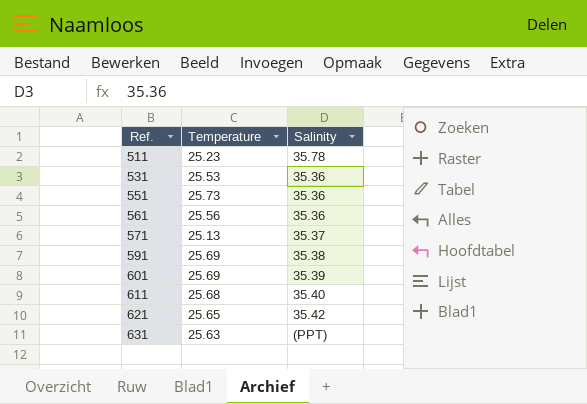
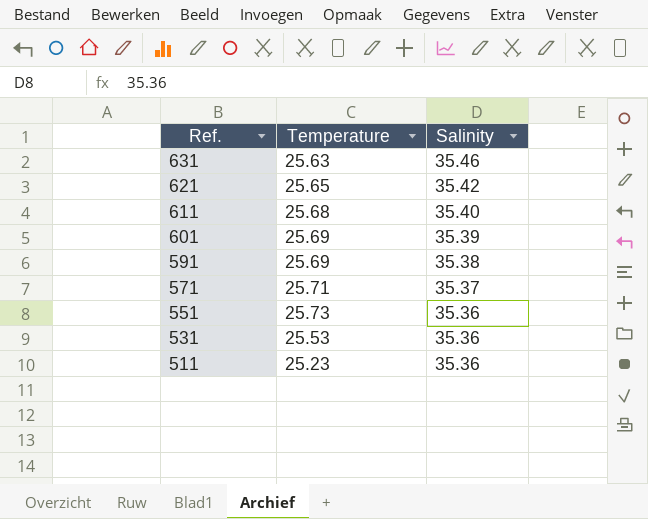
row order: Ref. ascending -> Ref. descending
row 561: 25.56 | 35.36 -> none
631 | Salinity: (PPT) -> 35.46
571 | Temperature: 25.13 -> 25.71
511 | Salinity: 35.78 -> 35.36

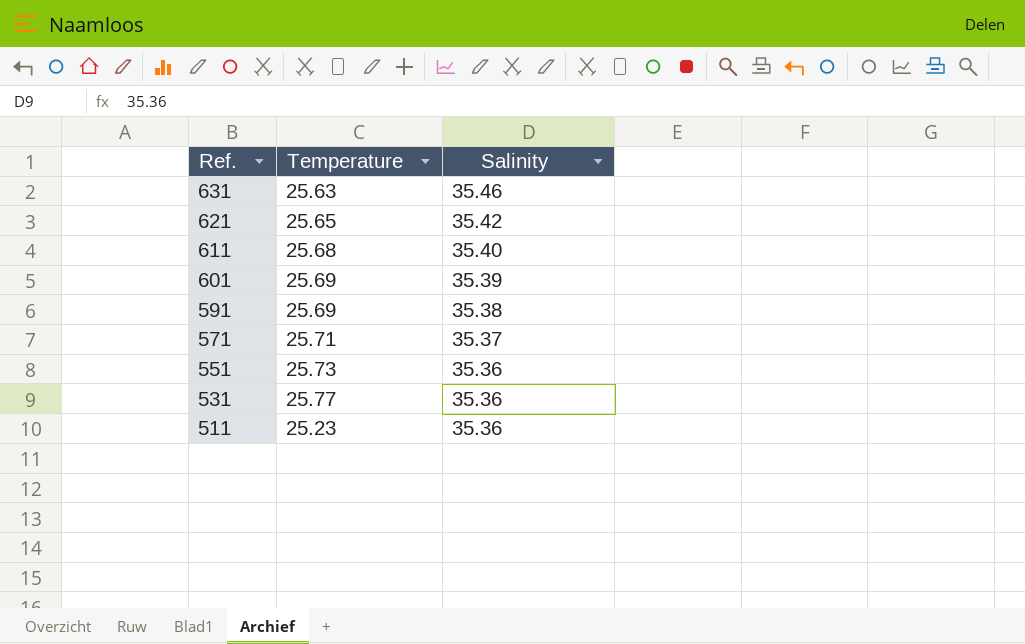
531 | Temperature: 25.53 -> 25.77

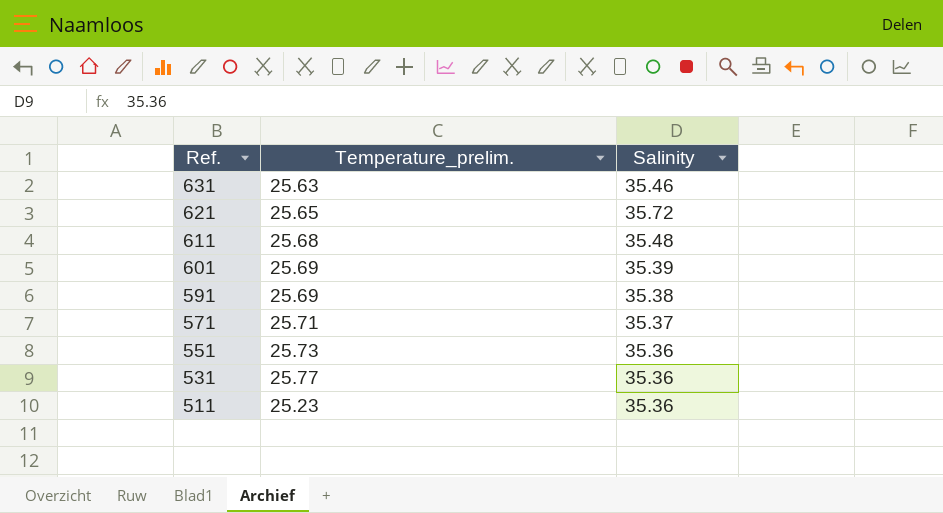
column name: Temperature -> Temperature_prelim.
621 | Salinity: 35.42 -> 35.72
611 | Salinity: 35.40 -> 35.48

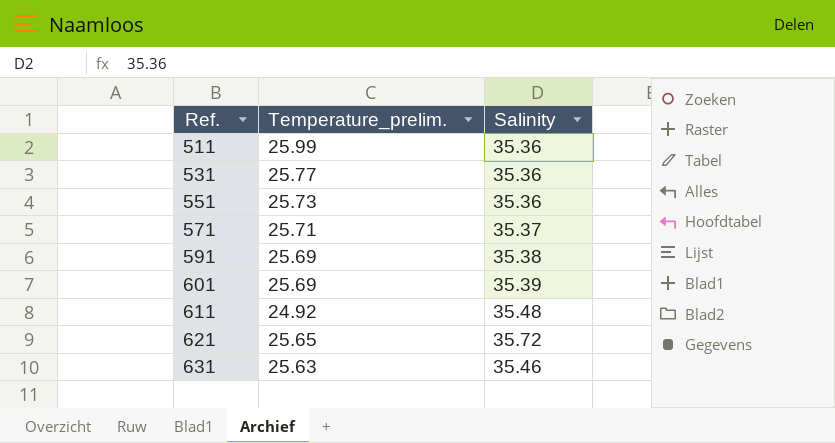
row order: Ref. descending -> Ref. ascending
511 | Temperature_prelim.: 25.23 -> 25.99
611 | Temperature_prelim.: 25.68 -> 24.92

